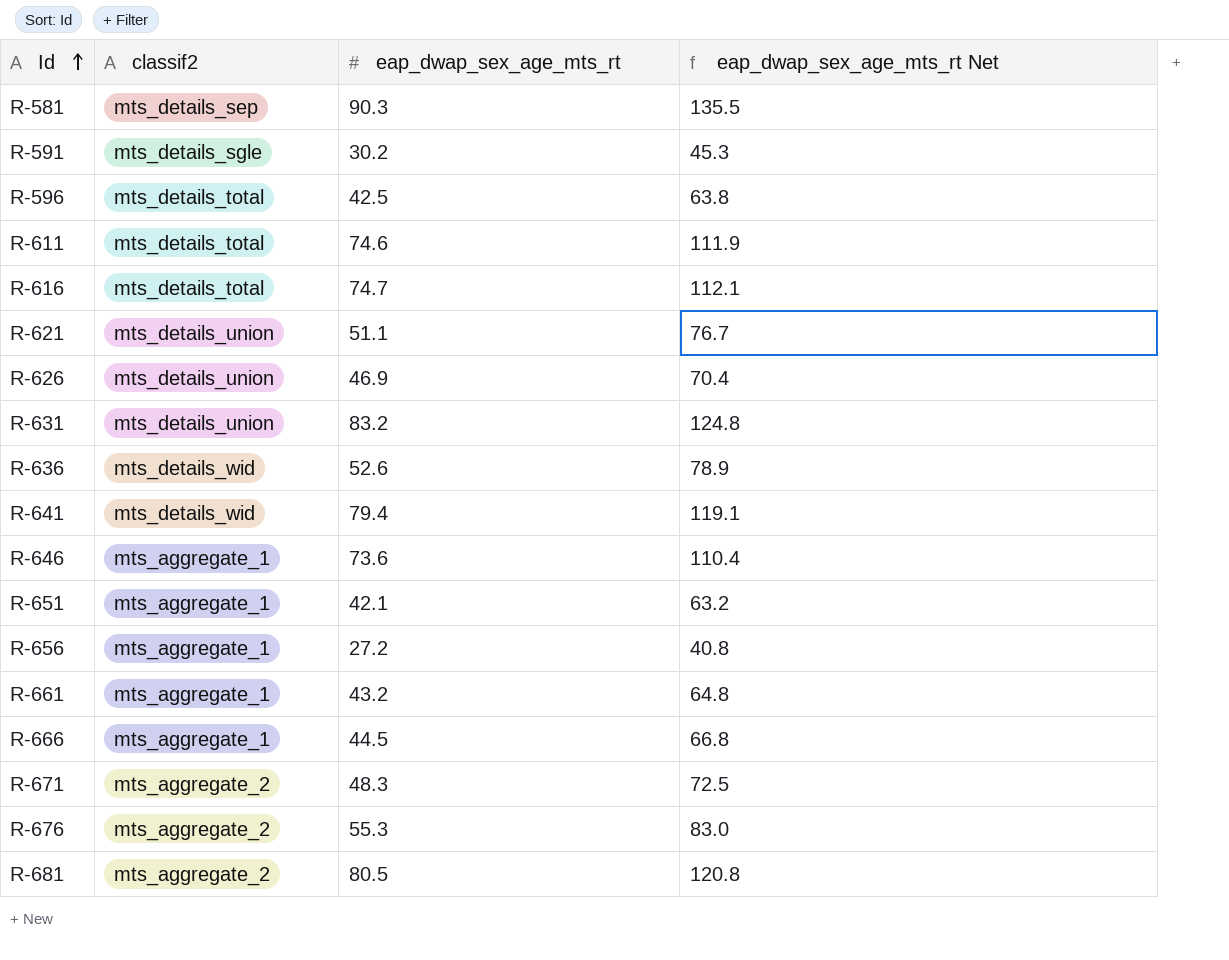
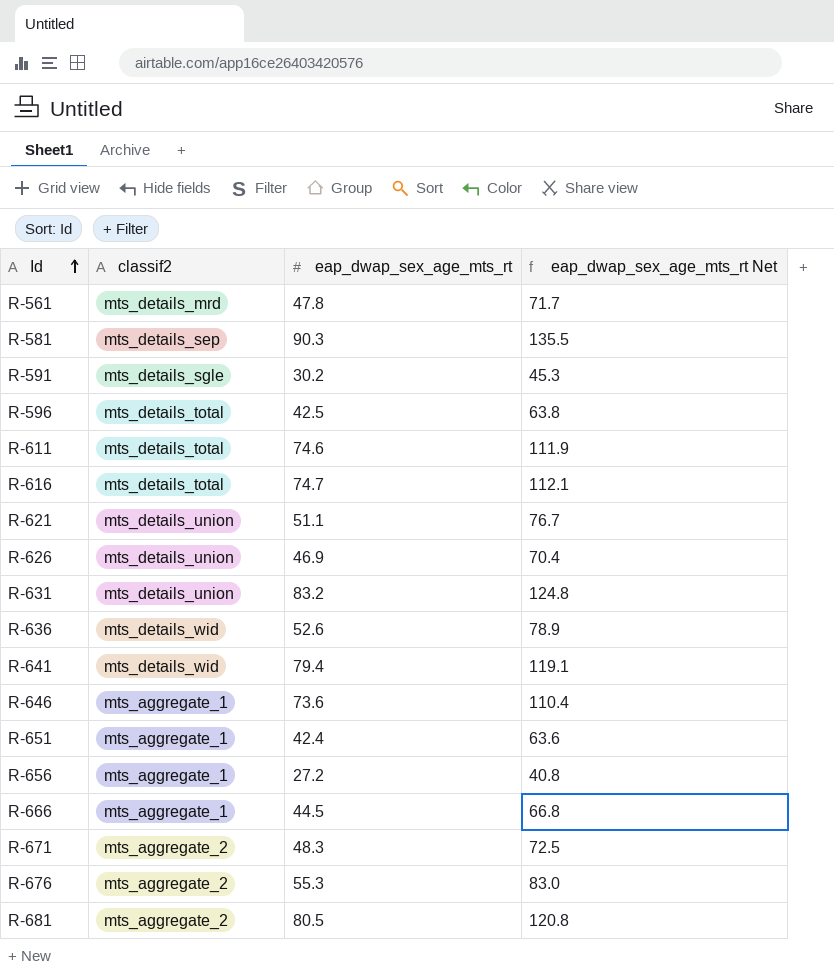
row R-661: mts_aggregate_1 | 43.2 | 64.8 -> none
row R-561: none -> mts_details_mrd | 47.8 | 71.7
R-651 | eap_dwap_sex_age_mts_rt: 42.1 -> 42.4
R-651 | eap_dwap_sex_age_mts_rt Net: 63.2 -> 63.6

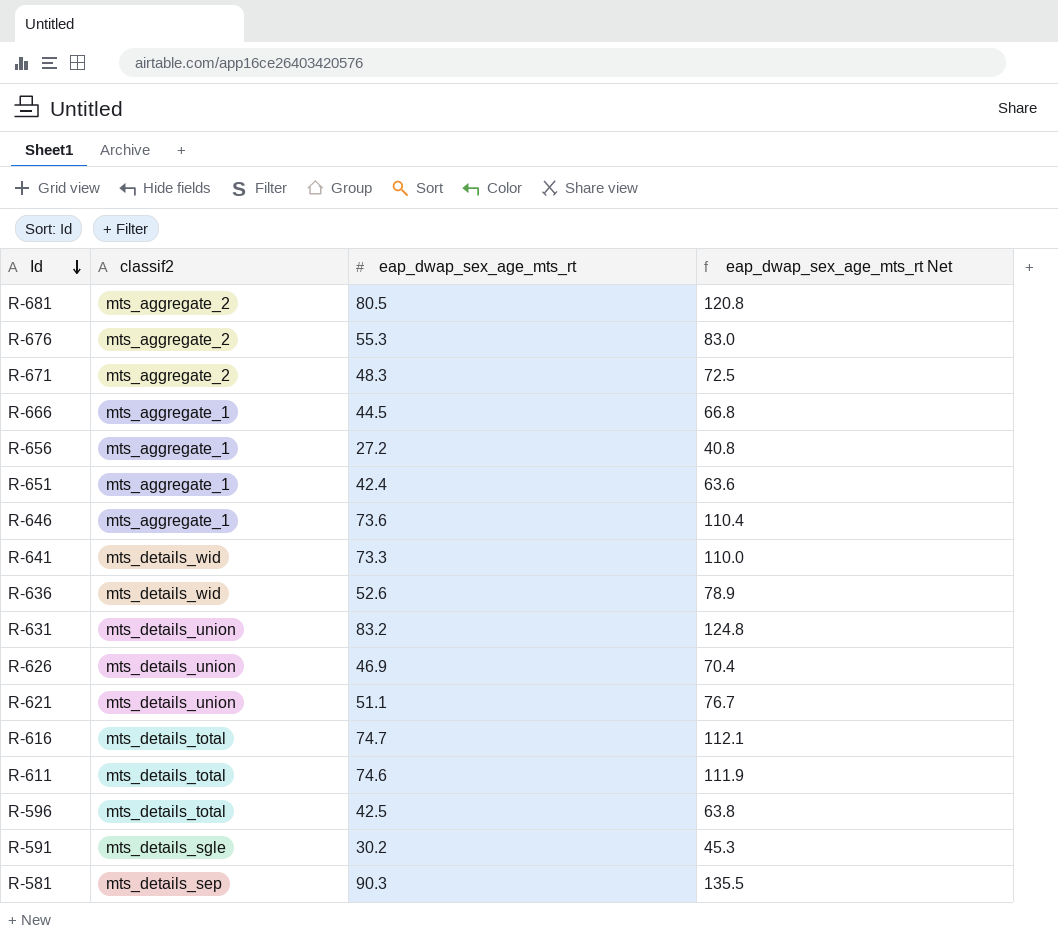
row order: Id ascending -> Id descending
row R-561: mts_details_mrd | 47.8 | 71.7 -> none
R-641 | eap_dwap_sex_age_mts_rt: 79.4 -> 73.3
R-641 | eap_dwap_sex_age_mts_rt Net: 119.1 -> 110.0

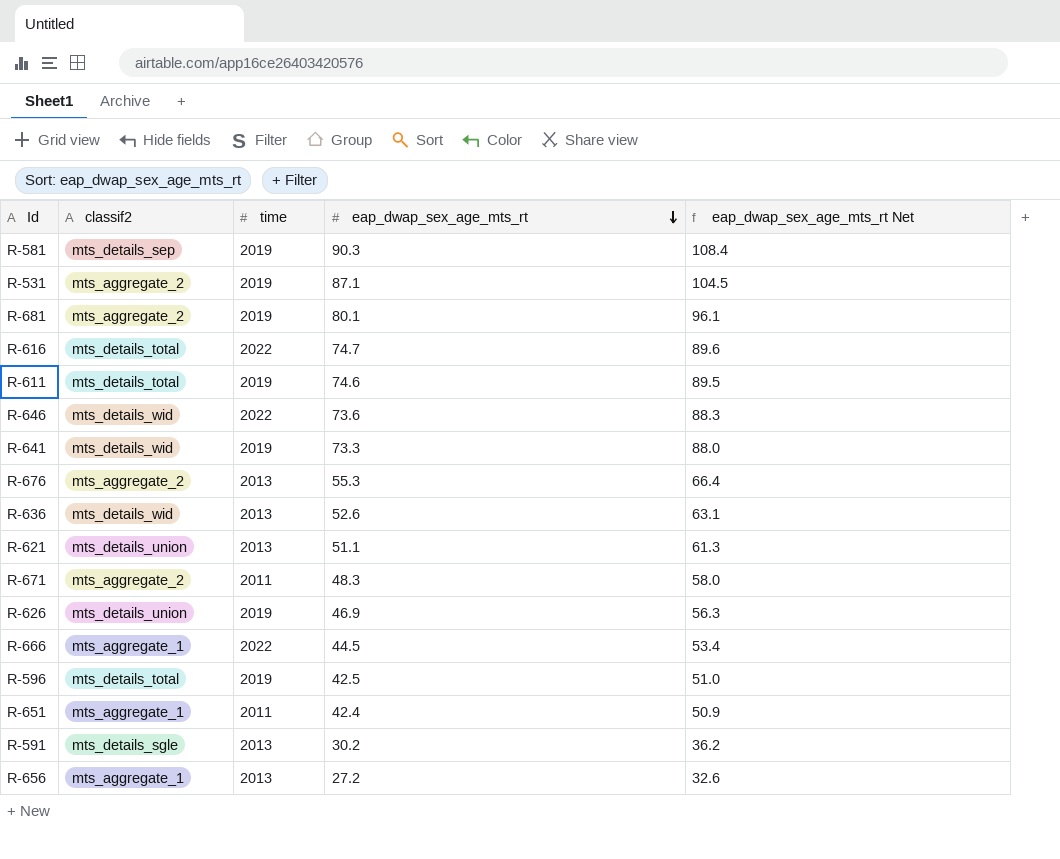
row order: Id descending -> eap_dwap_sex_age_mts_rt descending
column time | position: none -> 3
column eap_dwap_sex_age_mts_rt Net | formula: [eap_dwap_sex_age_mts_rt] * 1.5 -> [eap_dwap_sex_age_mts_rt] * 1.2
row R-631: mts_details_union | 83.2 | 124.8 -> none
row R-531: none -> mts_aggregate_2 | 2019 | 87.1 | 104.5
R-681 | eap_dwap_sex_age_mts_rt: 80.5 -> 80.1
R-646 | classif2: mts_aggregate_1 -> mts_details_wid

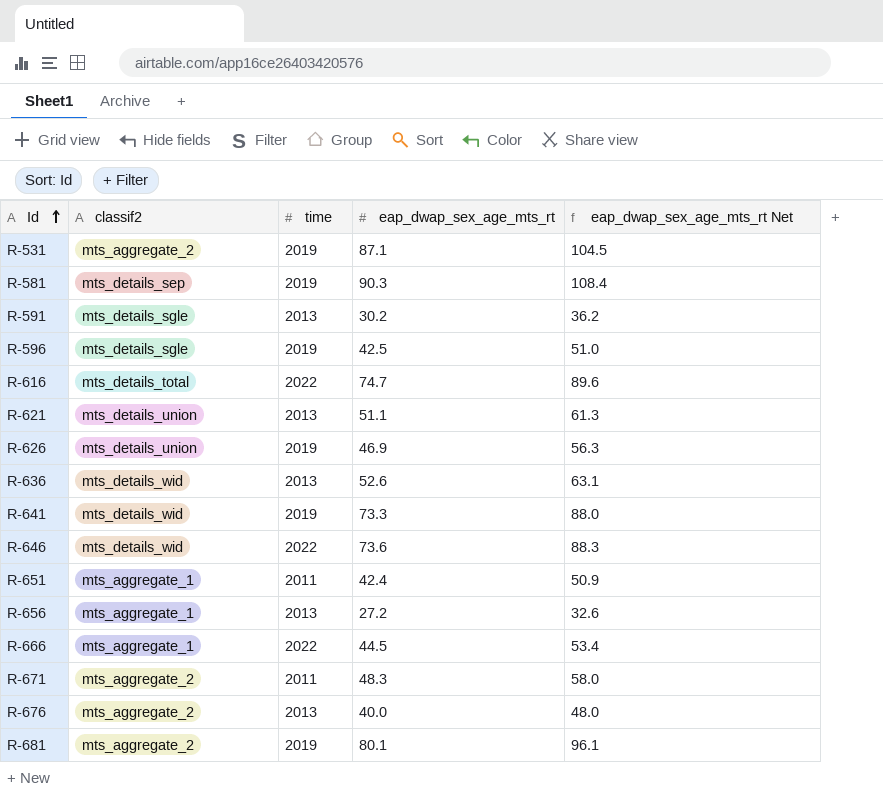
row order: eap_dwap_sex_age_mts_rt descending -> Id ascending
row R-611: mts_details_total | 2019 | 74.6 | 89.5 -> none
R-596 | classif2: mts_details_total -> mts_details_sgle
R-676 | eap_dwap_sex_age_mts_rt: 55.3 -> 40.0
R-676 | eap_dwap_sex_age_mts_rt Net: 66.4 -> 48.0

